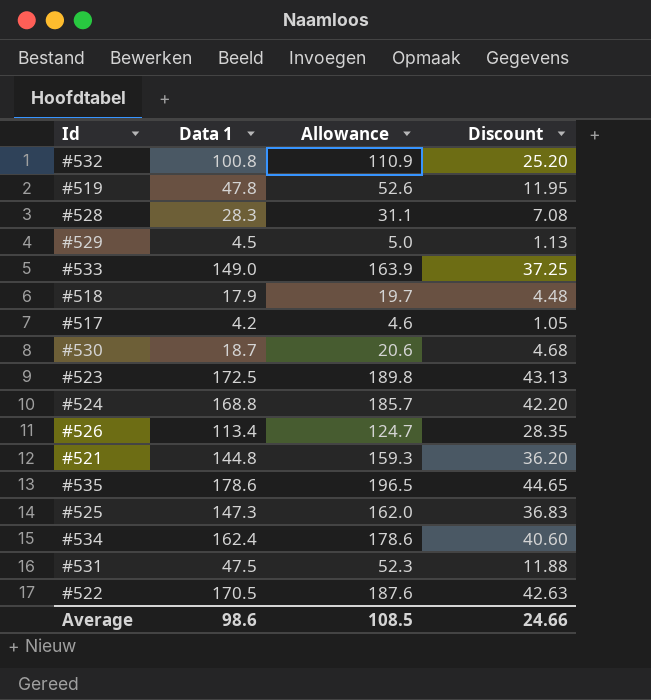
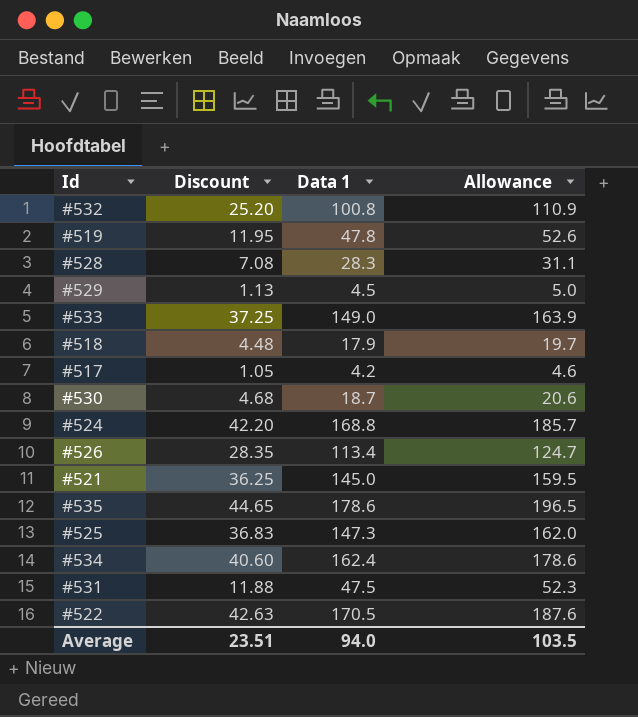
column Discount | position: 4 -> 2
row #523: 172.5 | 189.8 | 43.13 -> none
#521 | Discount: 36.20 -> 36.25
#521 | Data 1: 144.8 -> 145.0
#521 | Allowance: 159.3 -> 159.5
Average | Discount: 24.66 -> 23.51
Average | Data 1: 98.6 -> 94.0
Average | Allowance: 108.5 -> 103.5

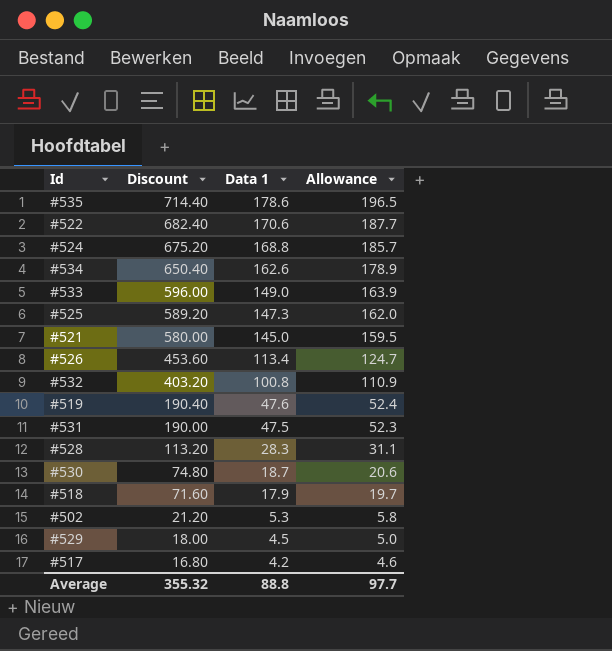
row order: none -> Discount descending
column Discount | formula: [Data 1] * 0.25 -> [Data 1] * 4
#522 | Data 1: 170.5 -> 170.6
#522 | Allowance: 187.6 -> 187.7
#534 | Data 1: 162.4 -> 162.6
#534 | Allowance: 178.6 -> 178.9
#519 | Data 1: 47.8 -> 47.6
#519 | Allowance: 52.6 -> 52.4
row #502: none -> 21.20 | 5.3 | 5.8
Average | Discount: 23.51 -> 355.32
Average | Data 1: 94.0 -> 88.8
Average | Allowance: 103.5 -> 97.7

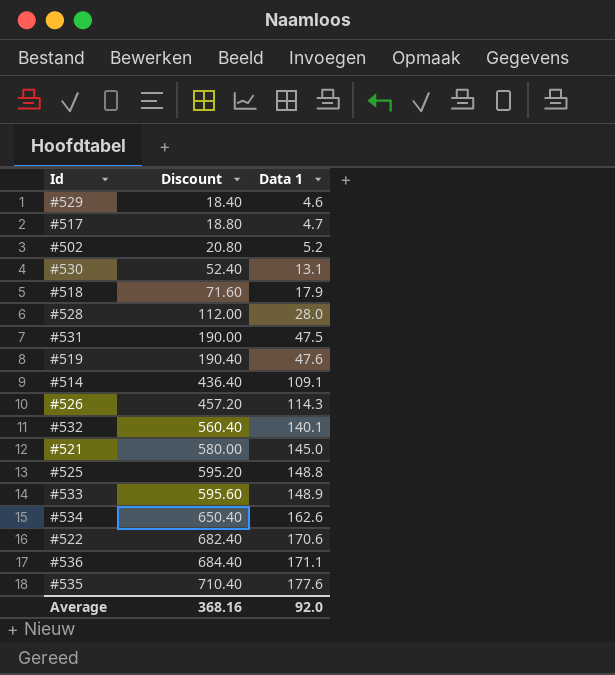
row order: Discount descending -> Discount ascending
column Allowance | formula: [Data 1] * 1.1 -> none
row #524: 675.20 | 168.8 | 185.7 -> none
#529 | Discount: 18.00 -> 18.40
#529 | Data 1: 4.5 -> 4.6
#517 | Discount: 16.80 -> 18.80
#517 | Data 1: 4.2 -> 4.7
#502 | Discount: 21.20 -> 20.80
#502 | Data 1: 5.3 -> 5.2
#530 | Discount: 74.80 -> 52.40
#530 | Data 1: 18.7 -> 13.1
#528 | Discount: 113.20 -> 112.00
#528 | Data 1: 28.3 -> 28.0
row #514: none -> 436.40 | 109.1
#526 | Discount: 453.60 -> 457.20
#526 | Data 1: 113.4 -> 114.3
#532 | Discount: 403.20 -> 560.40
#532 | Data 1: 100.8 -> 140.1
#525 | Discount: 589.20 -> 595.20
#525 | Data 1: 147.3 -> 148.8
#533 | Discount: 596.00 -> 595.60
#533 | Data 1: 149.0 -> 148.9
row #536: none -> 684.40 | 171.1
#535 | Discount: 714.40 -> 710.40
#535 | Data 1: 178.6 -> 177.6
Average | Discount: 355.32 -> 368.16
Average | Data 1: 88.8 -> 92.0

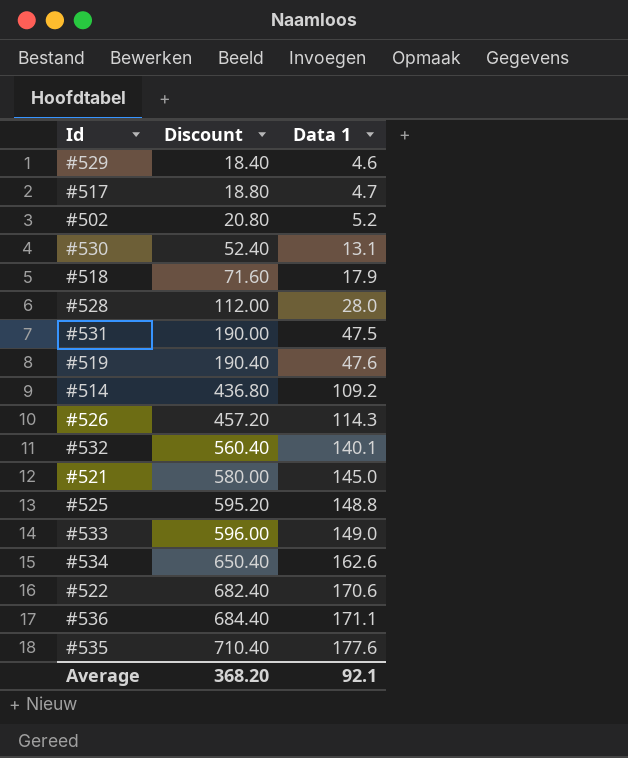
#514 | Discount: 436.40 -> 436.80
#514 | Data 1: 109.1 -> 109.2
#533 | Discount: 595.60 -> 596.00
#533 | Data 1: 148.9 -> 149.0
Average | Discount: 368.16 -> 368.20
Average | Data 1: 92.0 -> 92.1

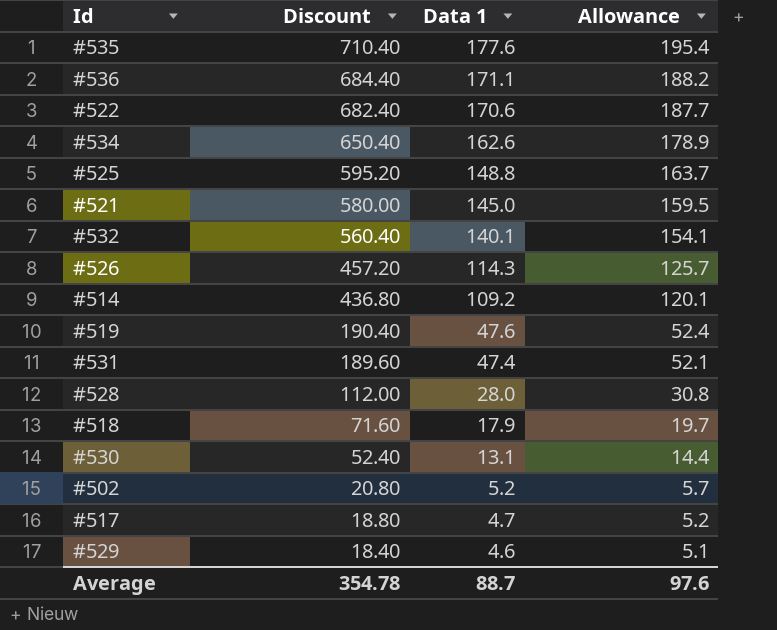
row order: Discount ascending -> Discount descending
column Allowance | formula: none -> [Data 1] * 1.1
row #533: 596.00 | 149.0 -> none
#531 | Discount: 190.00 -> 189.60
#531 | Data 1: 47.5 -> 47.4
Average | Discount: 368.20 -> 354.78
Average | Data 1: 92.1 -> 88.7

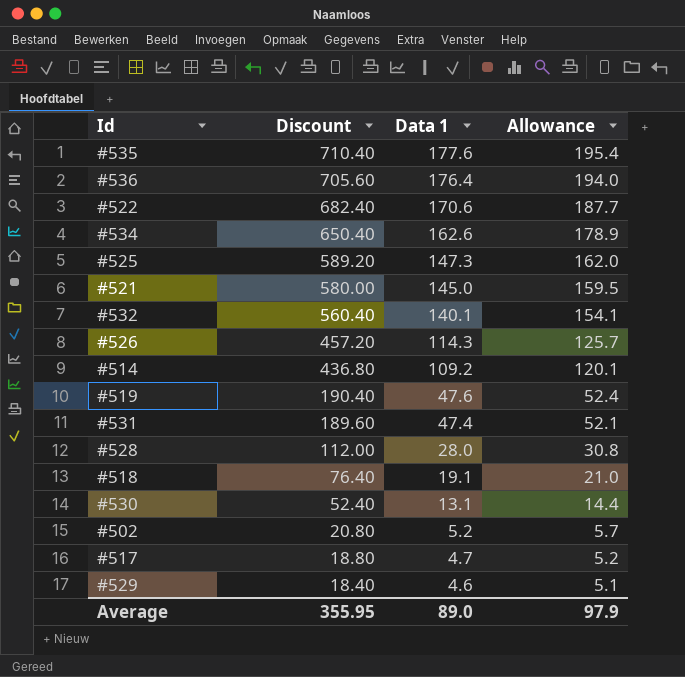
#536 | Discount: 684.40 -> 705.60
#536 | Data 1: 171.1 -> 176.4
#536 | Allowance: 188.2 -> 194.0
#525 | Discount: 595.20 -> 589.20
#525 | Data 1: 148.8 -> 147.3
#525 | Allowance: 163.7 -> 162.0
#518 | Discount: 71.60 -> 76.40
#518 | Data 1: 17.9 -> 19.1
#518 | Allowance: 19.7 -> 21.0
Average | Discount: 354.78 -> 355.95
Average | Data 1: 88.7 -> 89.0
Average | Allowance: 97.6 -> 97.9

